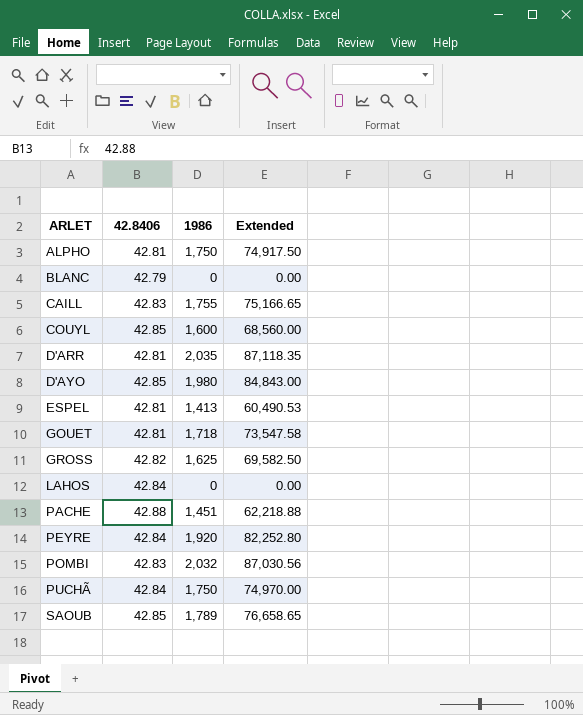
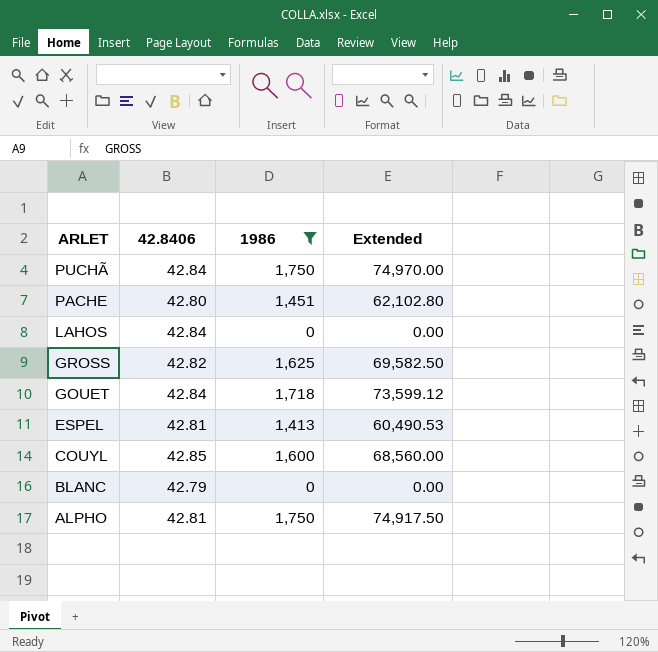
filter: none -> 1986 <= 1,750
row order: ARLET ascending -> ARLET descending
PACHE | 42.8406: 42.88 -> 42.80
PACHE | Extended: 62,218.88 -> 62,102.80
GOUET | 42.8406: 42.81 -> 42.84
GOUET | Extended: 73,547.58 -> 73,599.12

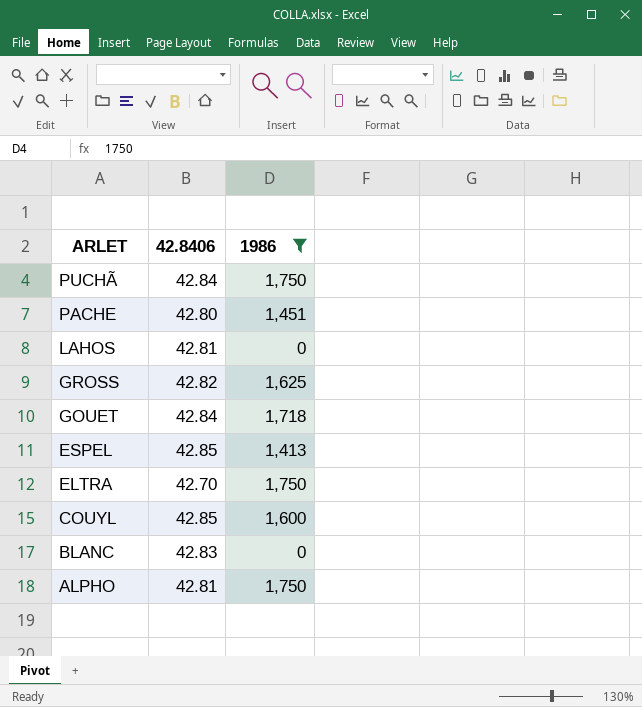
column Extended | formula: [42.8406] * [1986] -> none
LAHOS | 42.8406: 42.84 -> 42.81
ESPEL | 42.8406: 42.81 -> 42.85
row ELTRA: none -> 42.70 | 1,750
BLANC | 42.8406: 42.79 -> 42.83

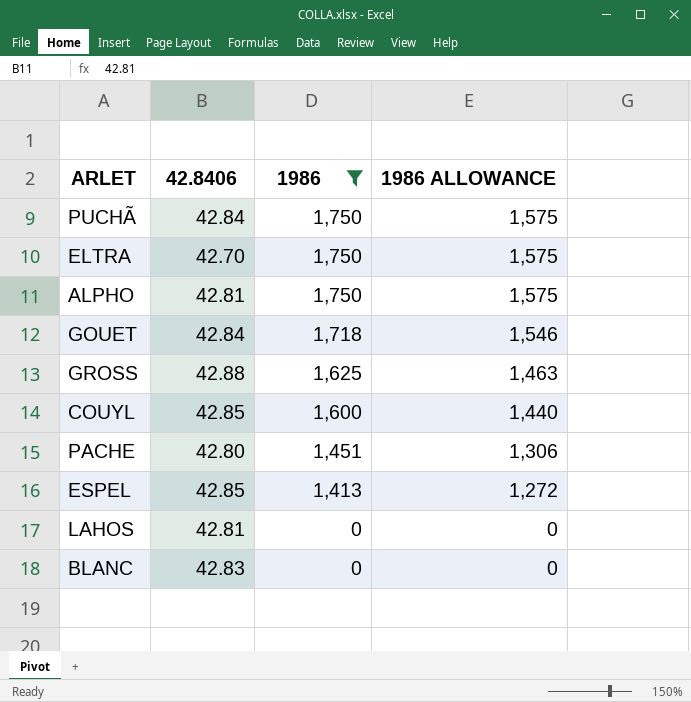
row order: ARLET descending -> 1986 descending
column 1986 ALLOWANCE | formula: none -> [1986] * 0.9
GROSS | 42.8406: 42.82 -> 42.88

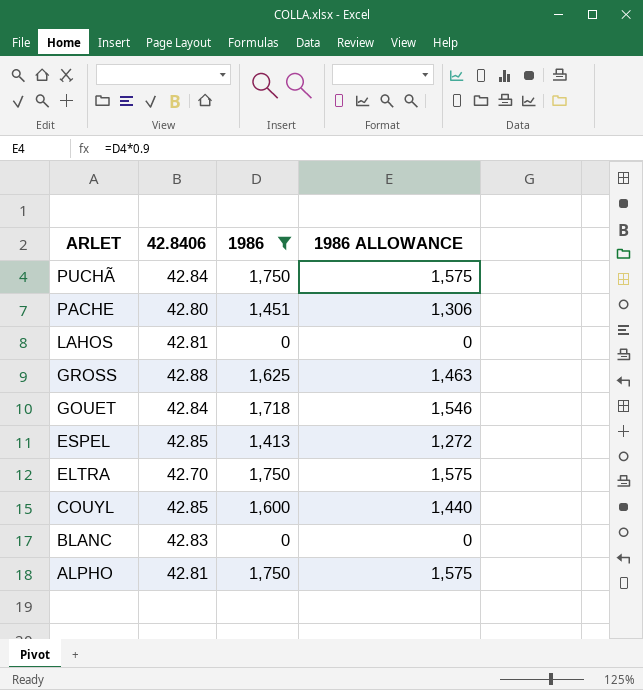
row order: 1986 descending -> ARLET descending

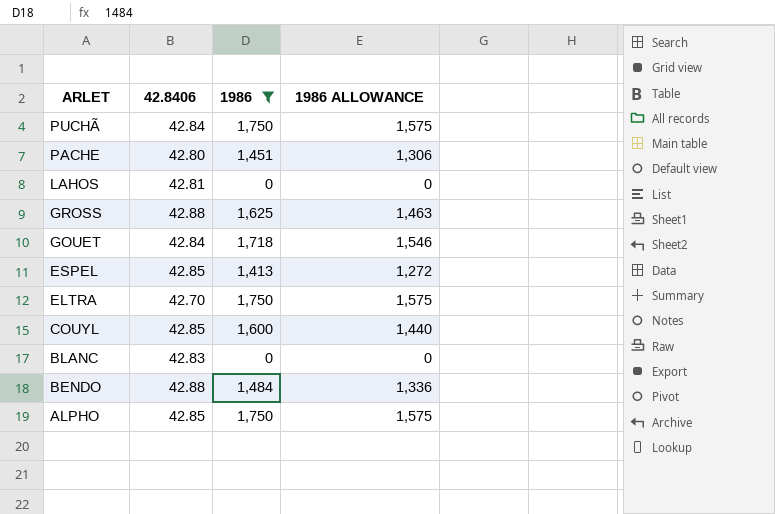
row BENDO: none -> 42.88 | 1,484 | 1,336
ALPHO | 42.8406: 42.81 -> 42.85

